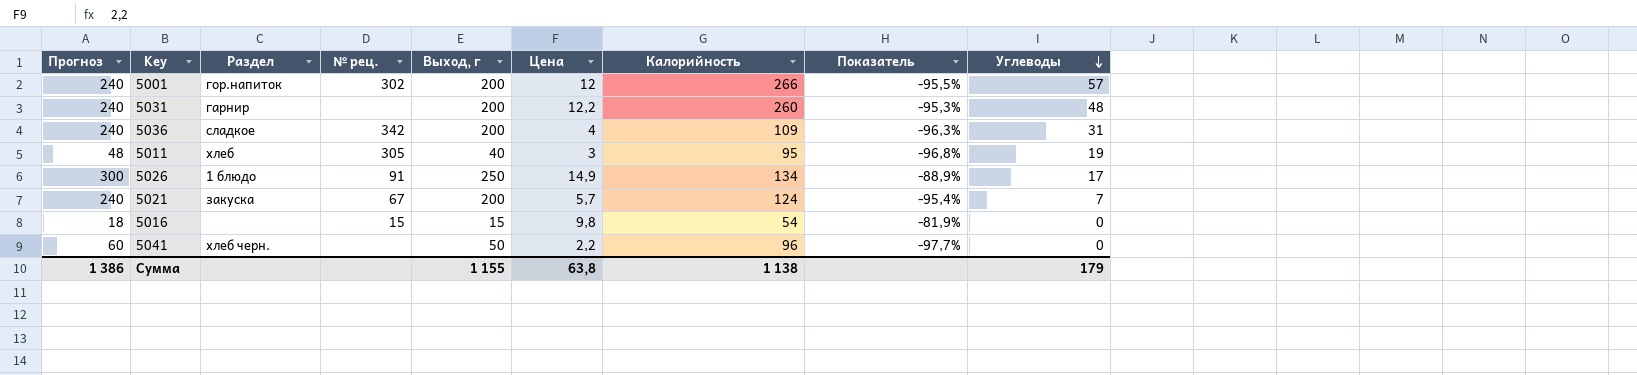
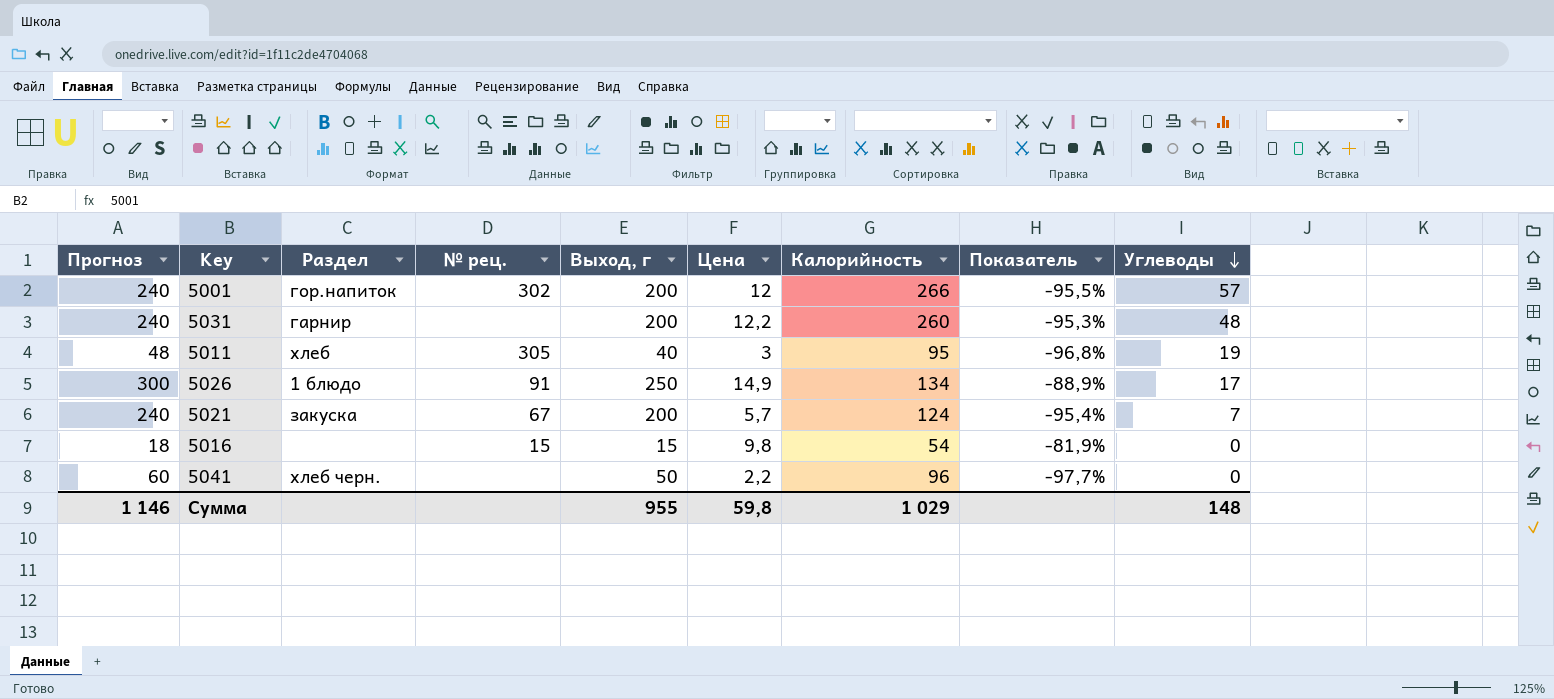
row 5036: 240 | сладкое | 342 | 200 | 4 | 109 | -96,3% | 31 -> none
Сумма | Прогноз: 1 386 -> 1 146
Сумма | Выход, г: 1 155 -> 955
Сумма | Цена: 63,8 -> 59,8
Сумма | Калорийность: 1 138 -> 1 029
Сумма | Углеводы: 179 -> 148

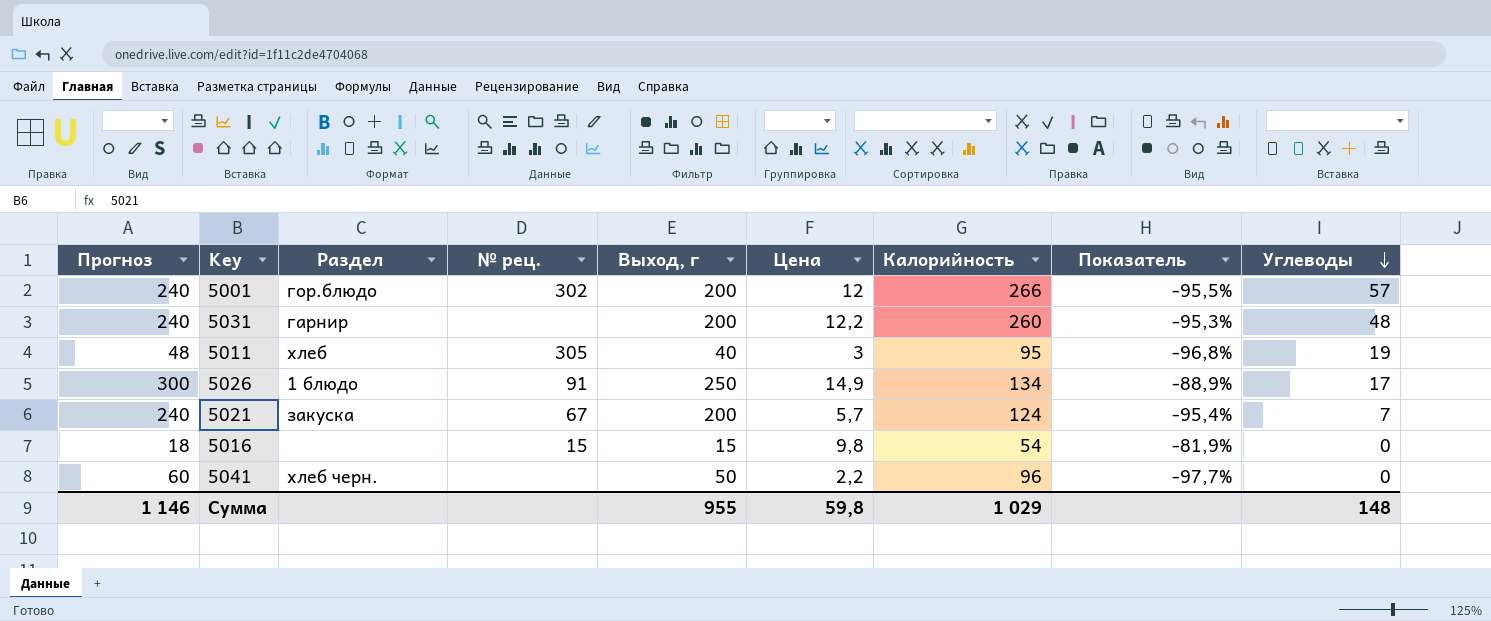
5001 | Раздел: гор.напиток -> гор.блюдо

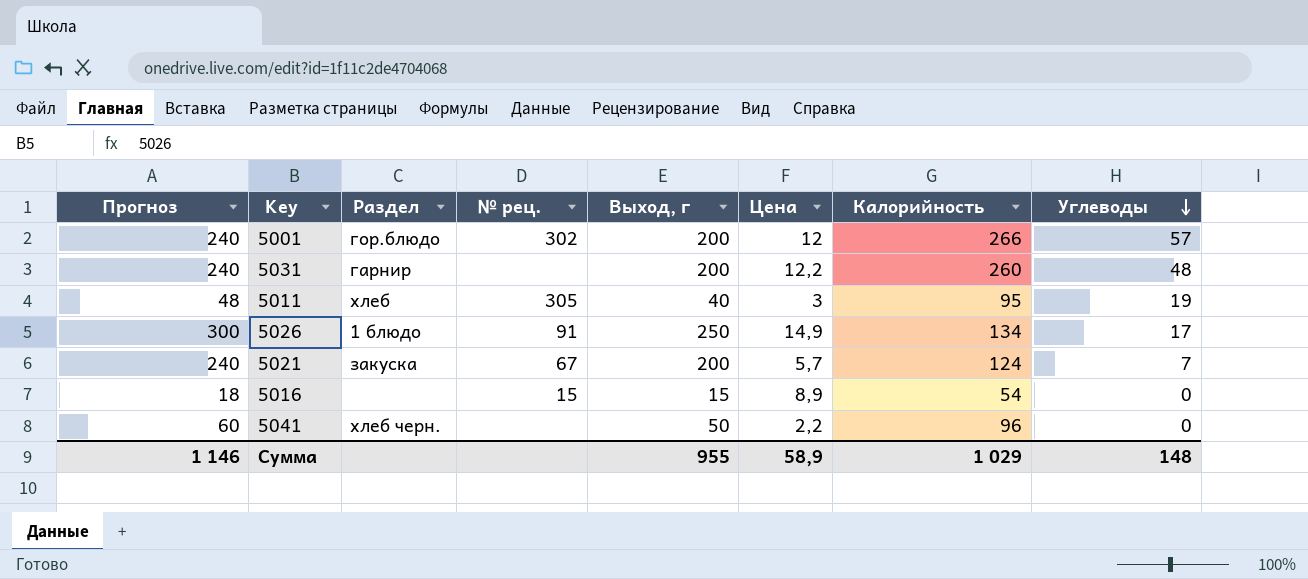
column Показатель | formula: ([Цена] - [Калорийность]) / [Калорийность] -> none
5016 | Цена: 9,8 -> 8,9
Сумма | Цена: 59,8 -> 58,9

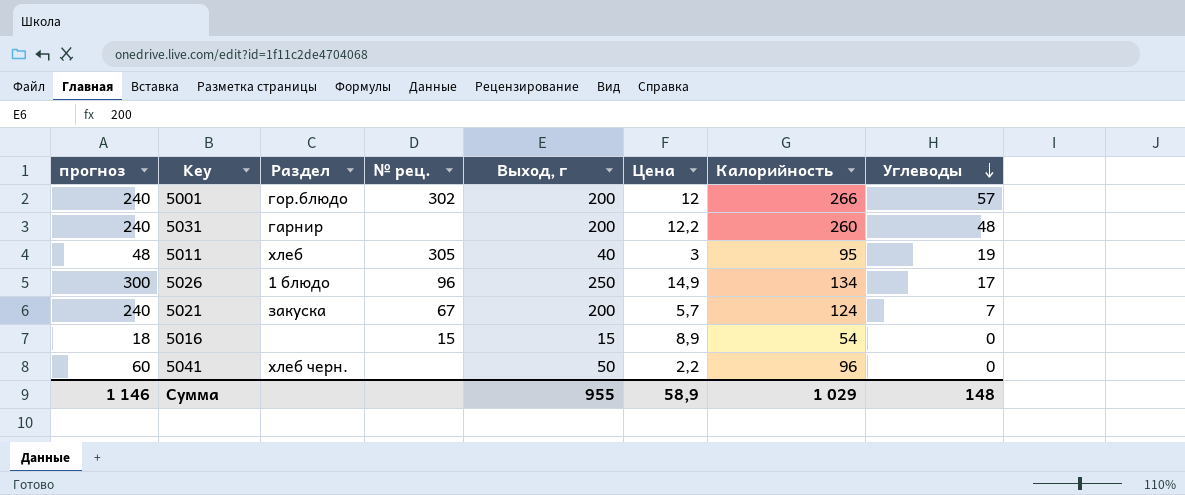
column name: Прогноз -> прогноз
5026 | № рец.: 91 -> 96

